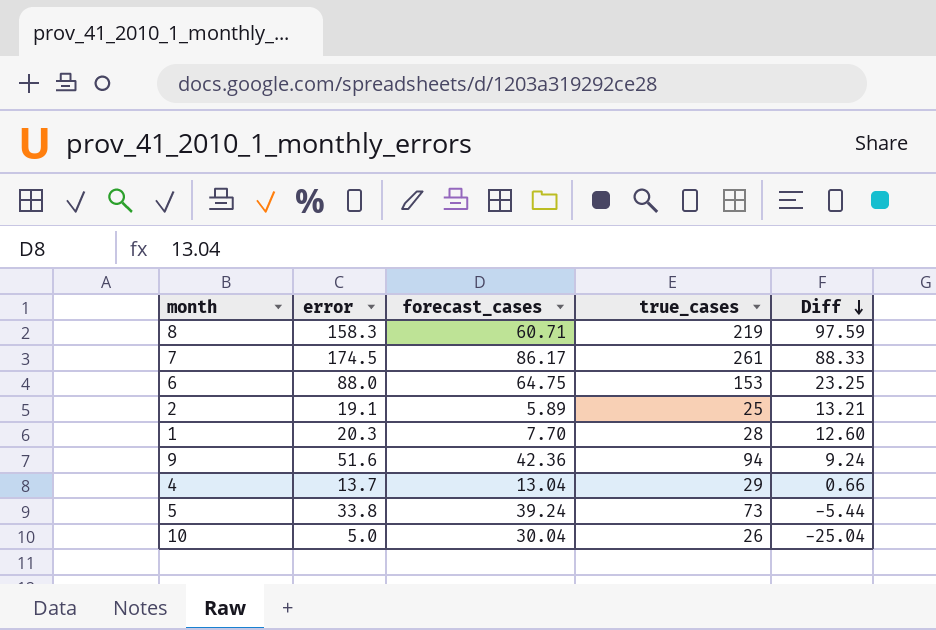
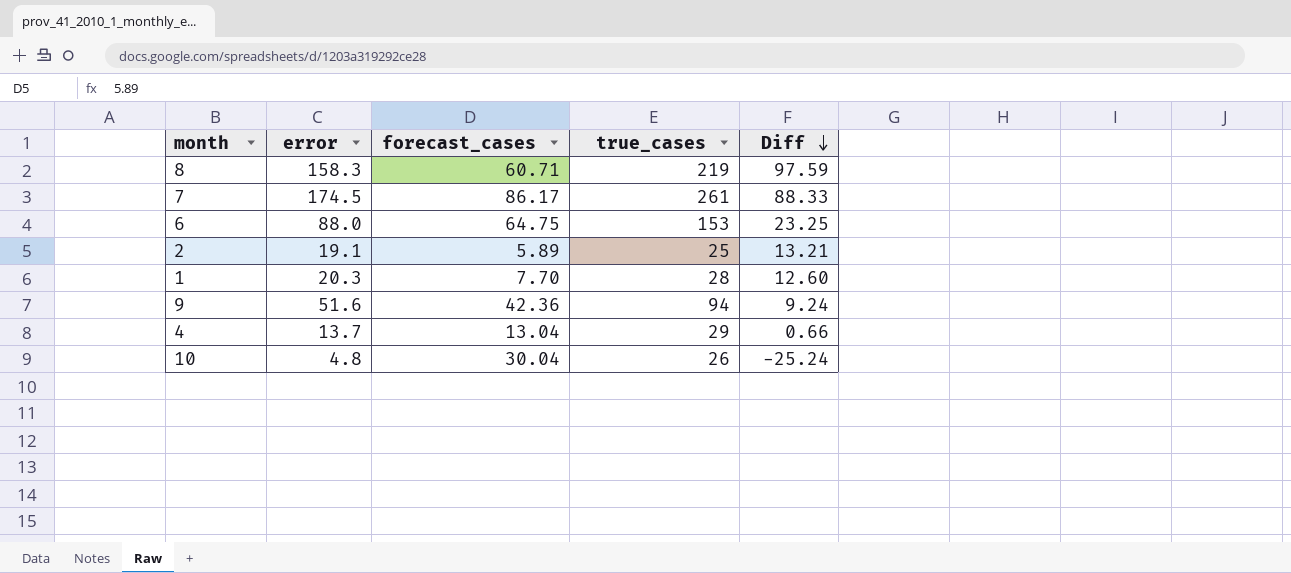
row 5: 33.8 | 39.24 | 73 | -5.44 -> none
10 | error: 5.0 -> 4.8
10 | Diff: -25.04 -> -25.24

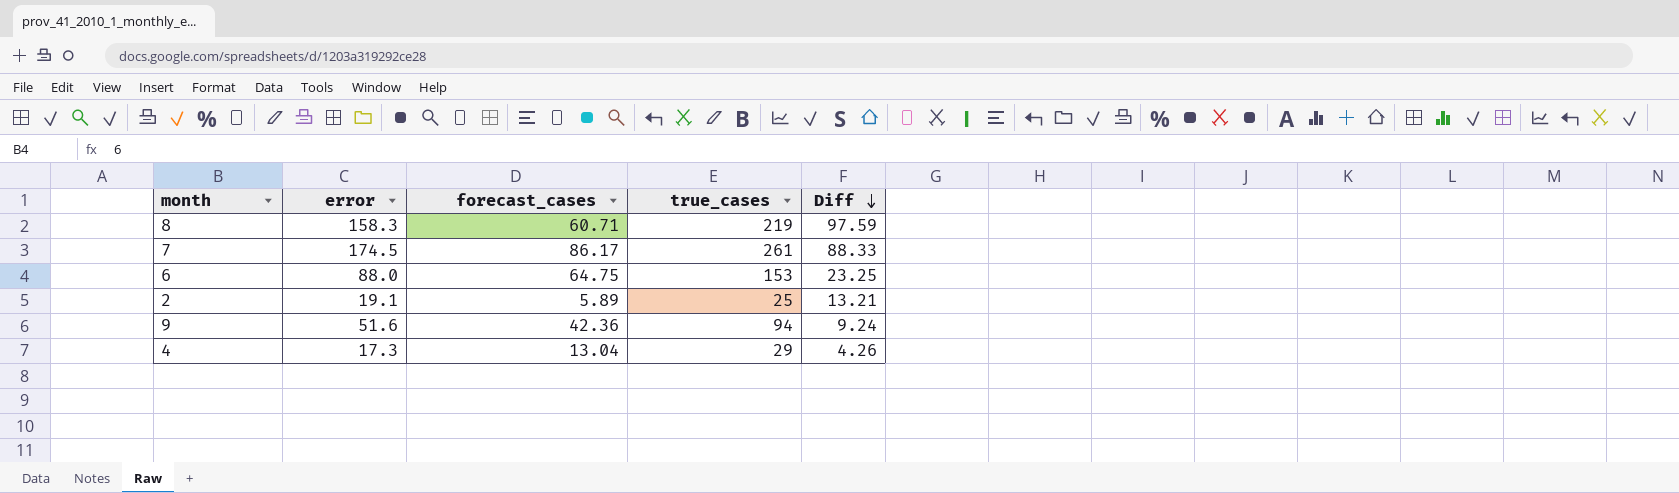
row 1: 20.3 | 7.70 | 28 | 12.60 -> none
row 10: 4.8 | 30.04 | 26 | -25.24 -> none
4 | error: 13.7 -> 17.3
4 | Diff: 0.66 -> 4.26

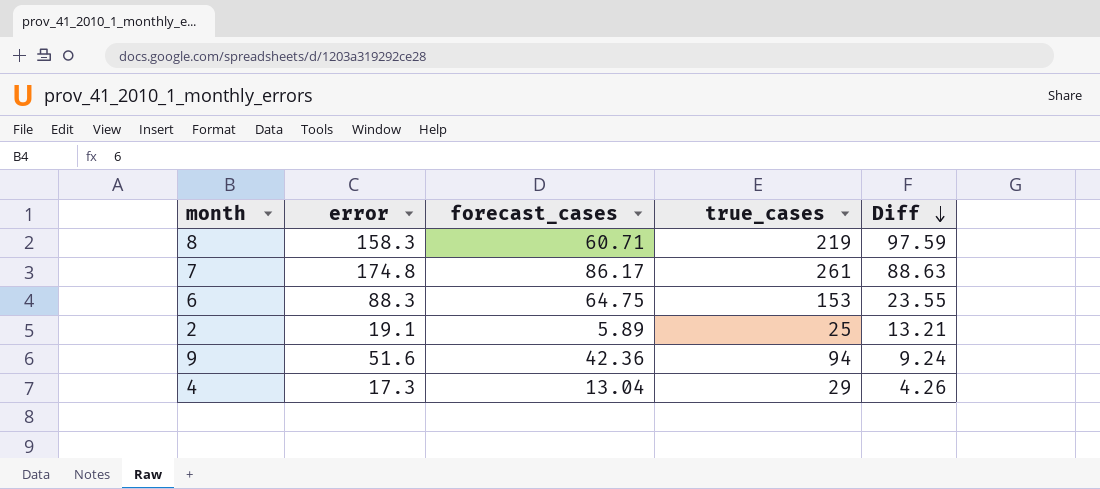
7 | error: 174.5 -> 174.8
7 | Diff: 88.33 -> 88.63
6 | error: 88.0 -> 88.3
6 | Diff: 23.25 -> 23.55

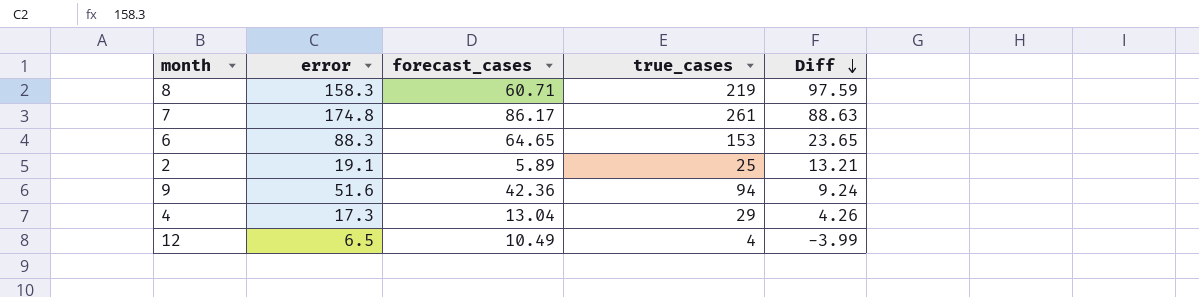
6 | forecast_cases: 64.75 -> 64.65
6 | Diff: 23.55 -> 23.65
row 12: none -> 6.5 | 10.49 | 4 | -3.99

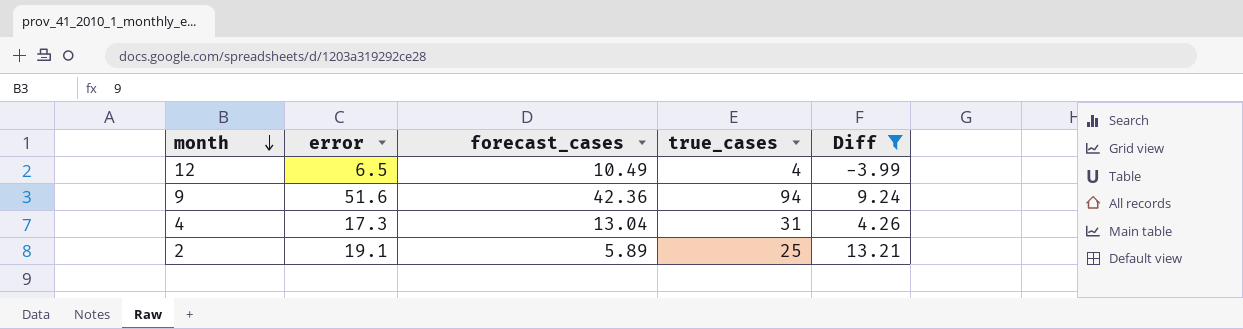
filter: none -> Diff <= 13.21
row order: Diff descending -> month descending
4 | true_cases: 29 -> 31

